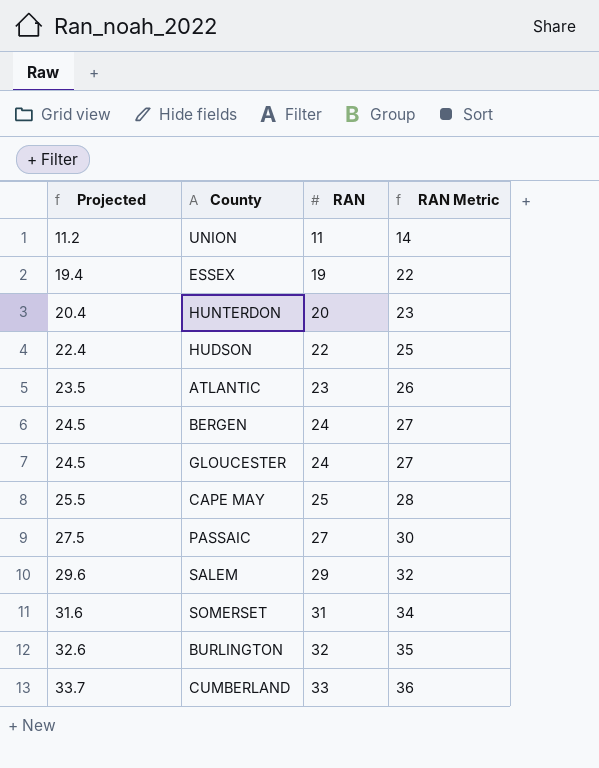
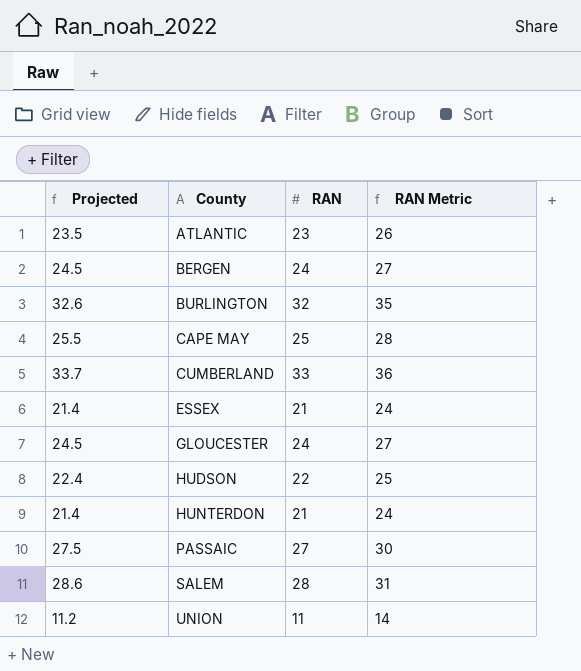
row order: Projected ascending -> County ascending
row SOMERSET: 31.6 | 31 | 34 -> none
ESSEX | Projected: 19.4 -> 21.4
ESSEX | RAN: 19 -> 21
ESSEX | RAN Metric: 22 -> 24
HUNTERDON | Projected: 20.4 -> 21.4
HUNTERDON | RAN: 20 -> 21
HUNTERDON | RAN Metric: 23 -> 24
SALEM | Projected: 29.6 -> 28.6
SALEM | RAN: 29 -> 28
SALEM | RAN Metric: 32 -> 31

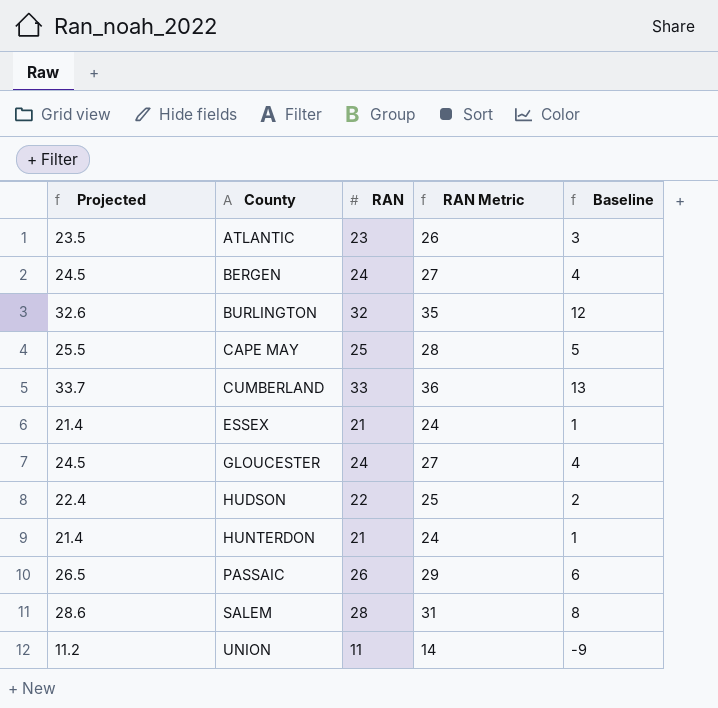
column Baseline | formula: none -> [RAN] - 20
PASSAIC | Projected: 27.5 -> 26.5
PASSAIC | RAN: 27 -> 26
PASSAIC | RAN Metric: 30 -> 29

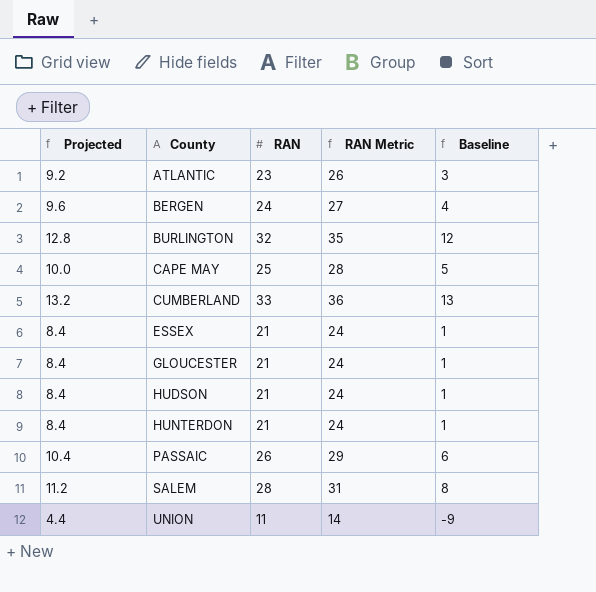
column Projected | formula: [RAN] * 1.02 -> [RAN] * 0.4
GLOUCESTER | RAN: 24 -> 21
GLOUCESTER | RAN Metric: 27 -> 24
GLOUCESTER | Baseline: 4 -> 1
HUDSON | RAN: 22 -> 21
HUDSON | RAN Metric: 25 -> 24
HUDSON | Baseline: 2 -> 1

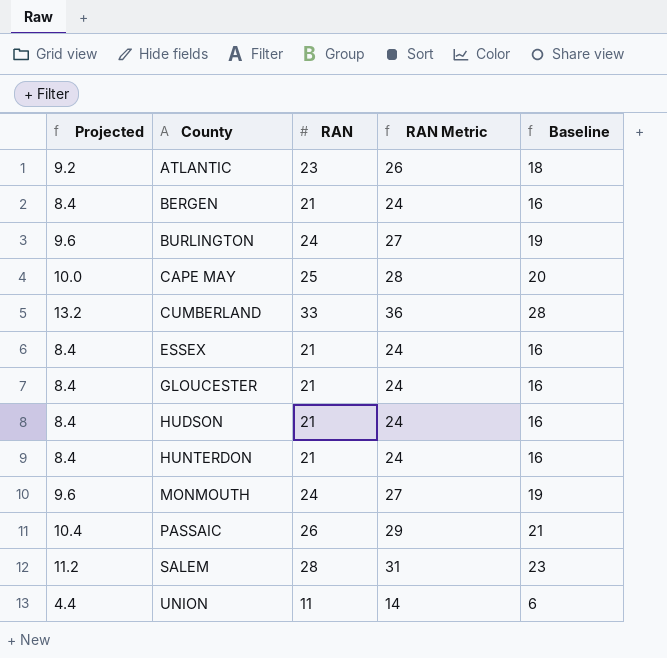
column Baseline | formula: [RAN] - 20 -> [RAN] - 5
BERGEN | Projected: 9.6 -> 8.4
BERGEN | RAN: 24 -> 21
BERGEN | RAN Metric: 27 -> 24
BURLINGTON | Projected: 12.8 -> 9.6
BURLINGTON | RAN: 32 -> 24
BURLINGTON | RAN Metric: 35 -> 27
row MONMOUTH: none -> 9.6 | 24 | 27 | 19

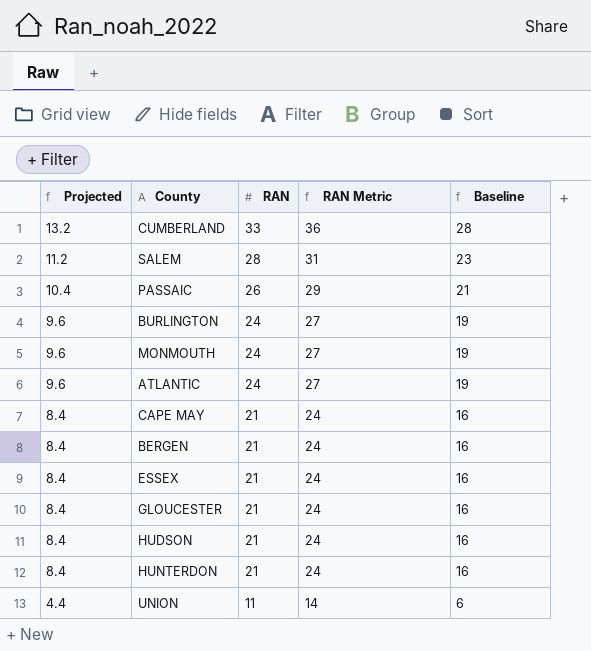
row order: County ascending -> Projected descending
ATLANTIC | Projected: 9.2 -> 9.6
ATLANTIC | RAN: 23 -> 24
ATLANTIC | RAN Metric: 26 -> 27
ATLANTIC | Baseline: 18 -> 19
CAPE MAY | Projected: 10.0 -> 8.4
CAPE MAY | RAN: 25 -> 21
CAPE MAY | RAN Metric: 28 -> 24
CAPE MAY | Baseline: 20 -> 16

